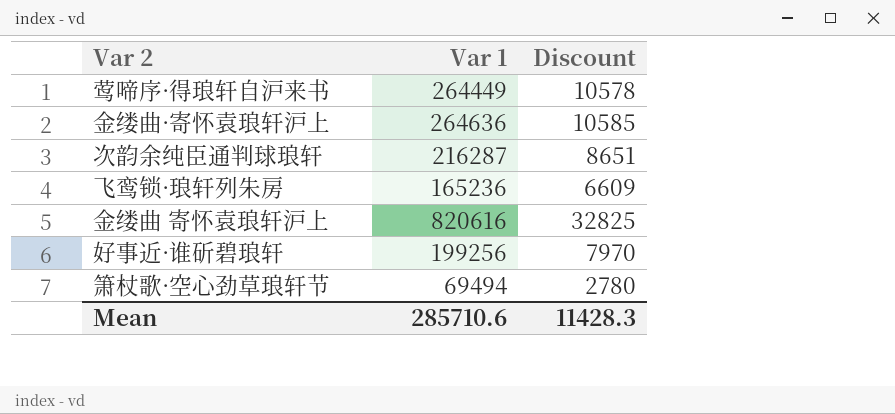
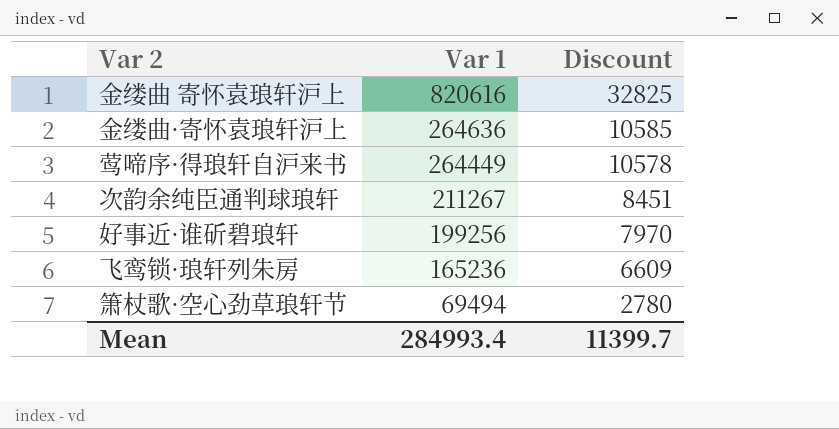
row order: none -> Var 1 descending
次韵余纯臣通判球琅轩 | Var 1: 216287 -> 211267
次韵余纯臣通判球琅轩 | Discount: 8651 -> 8451
Mean | Var 1: 285710.6 -> 284993.4
Mean | Discount: 11428.3 -> 11399.7

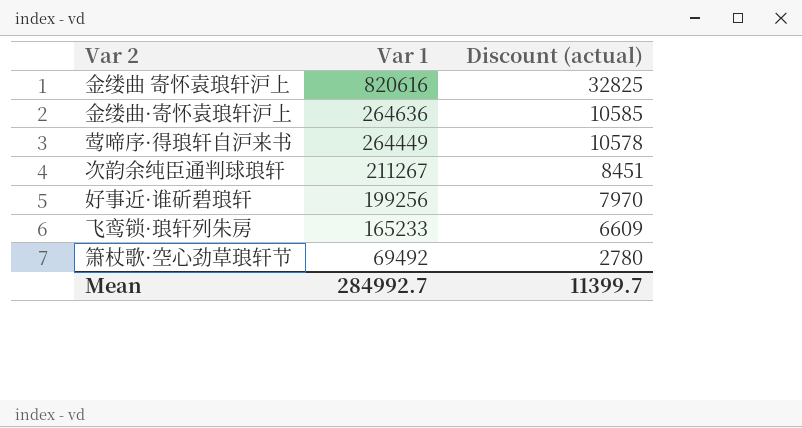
column name: Discount -> Discount (actual)
飞鸾锁·琅轩列朱房 | Var 1: 165236 -> 165233
箫杖歌·空心劲草琅轩节 | Var 1: 69494 -> 69492
Mean | Var 1: 284993.4 -> 284992.7

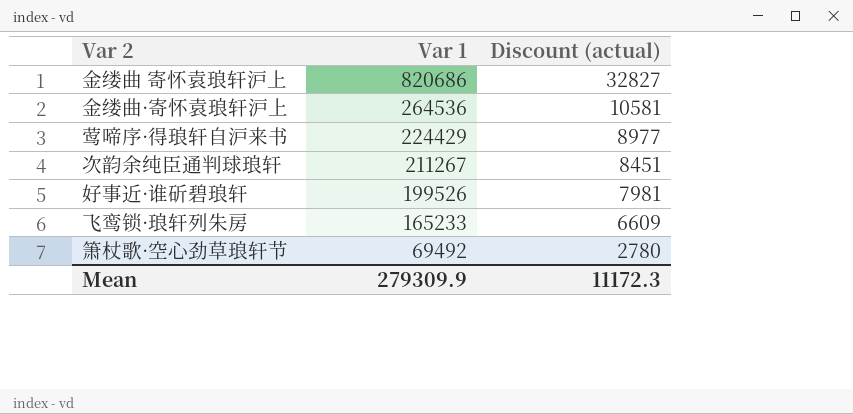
金缕曲 寄怀袁琅轩沪上 | Var 1: 820616 -> 820686
金缕曲 寄怀袁琅轩沪上 | Discount (actual): 32825 -> 32827
金缕曲·寄怀袁琅轩沪上 | Var 1: 264636 -> 264536
金缕曲·寄怀袁琅轩沪上 | Discount (actual): 10585 -> 10581
莺啼序·得琅轩自沪来书 | Var 1: 264449 -> 224429
莺啼序·得琅轩自沪来书 | Discount (actual): 10578 -> 8977
好事近·谁斫碧琅轩 | Var 1: 199256 -> 199526
好事近·谁斫碧琅轩 | Discount (actual): 7970 -> 7981
Mean | Var 1: 284992.7 -> 279309.9
Mean | Discount (actual): 11399.7 -> 11172.3

